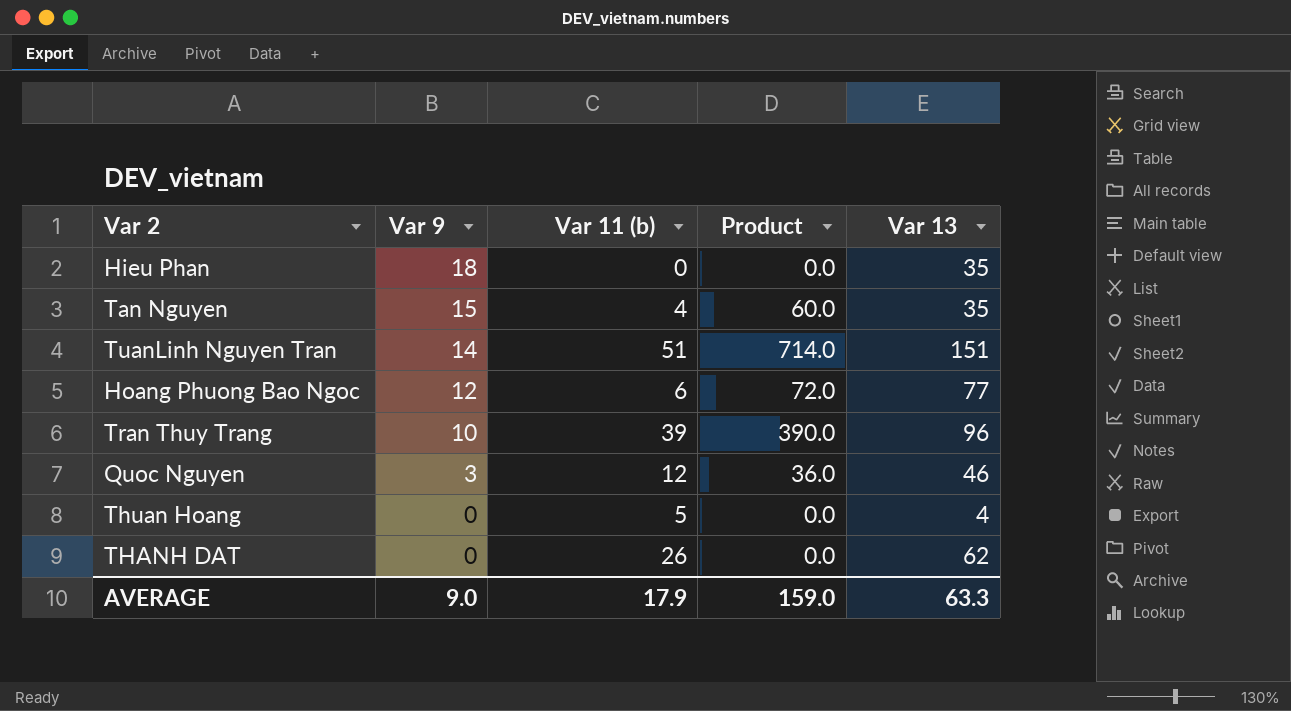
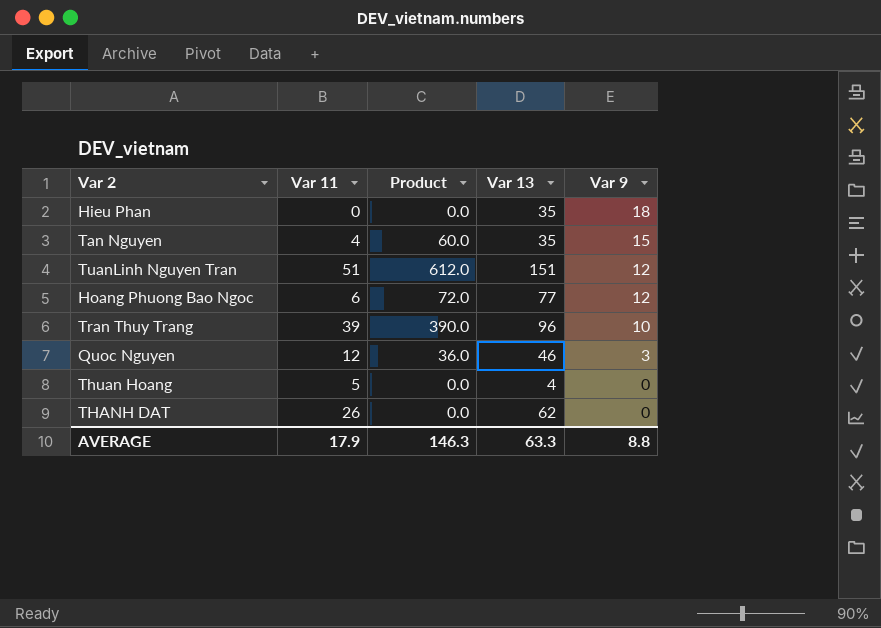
column name: Var 11 (b) -> Var 11
column Var 9 | position: 2 -> 5
TuanLinh Nguyen Tran | Product: 714.0 -> 612.0
TuanLinh Nguyen Tran | Var 9: 14 -> 12
AVERAGE | Product: 159.0 -> 146.3
AVERAGE | Var 9: 9.0 -> 8.8

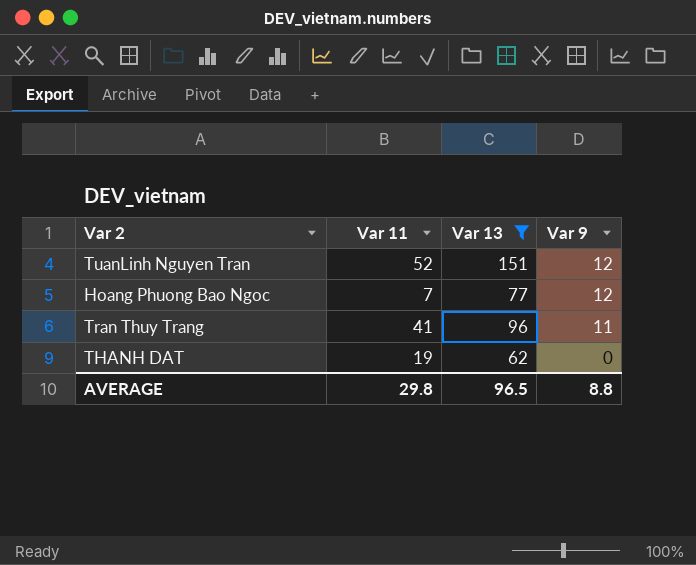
filter: none -> Var 13 >= 62
column Product | formula: [Var 11] * [Var 9] -> none
TuanLinh Nguyen Tran | Var 11: 51 -> 52
Hoang Phuong Bao Ngoc | Var 11: 6 -> 7
Tran Thuy Trang | Var 11: 39 -> 41
Tran Thuy Trang | Var 9: 10 -> 11
THANH DAT | Var 11: 26 -> 19
AVERAGE | Var 11: 17.9 -> 29.8
AVERAGE | Var 13: 63.3 -> 96.5

